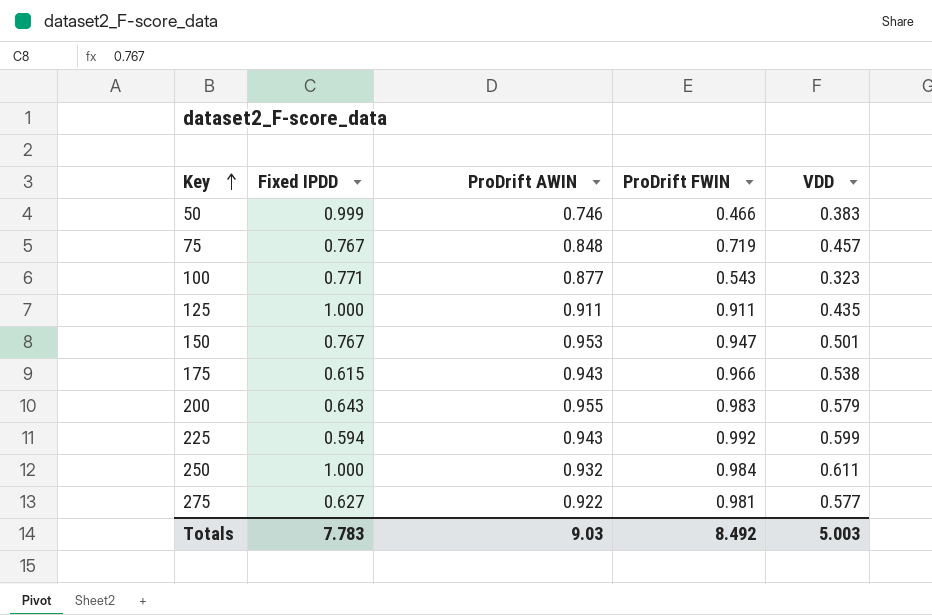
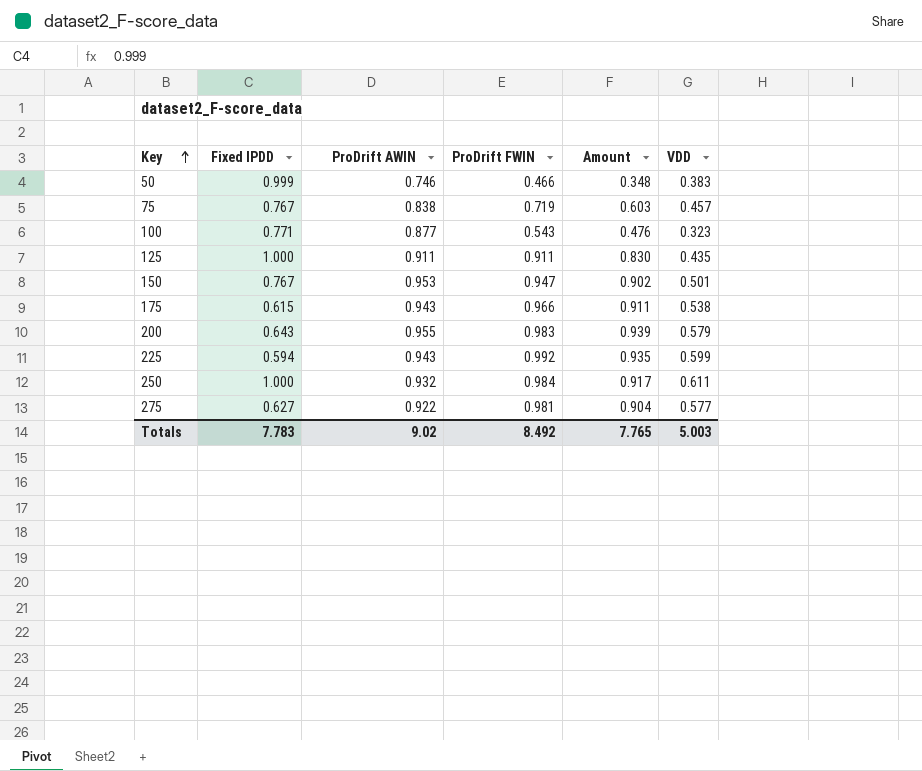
column Amount | formula: none -> [ProDrift AWIN] * [ProDrift FWIN]
75 | ProDrift AWIN: 0.848 -> 0.838
Totals | ProDrift AWIN: 9.03 -> 9.02

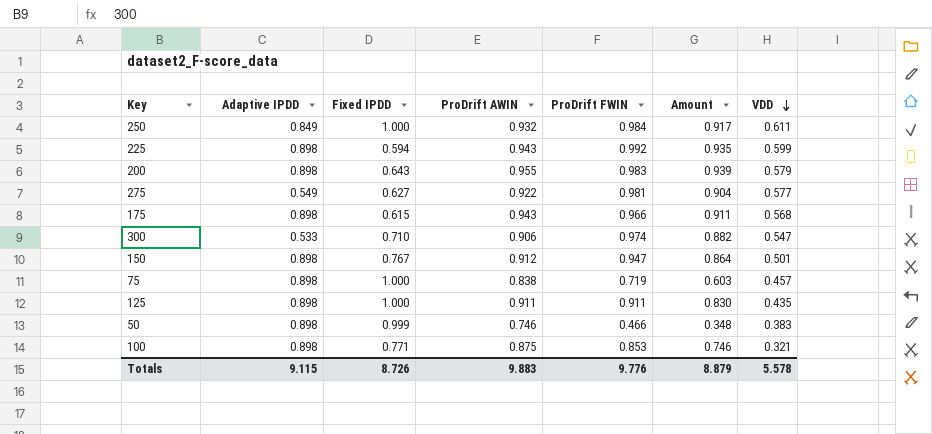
row order: Key ascending -> VDD descending
column Adaptive IPDD | position: none -> 2
175 | VDD: 0.538 -> 0.568
row 300: none -> 0.533 | 0.710 | 0.906 | 0.974 | 0.882 | 0.547
150 | ProDrift AWIN: 0.953 -> 0.912
150 | Amount: 0.902 -> 0.864
75 | Fixed IPDD: 0.767 -> 1.000
100 | ProDrift AWIN: 0.877 -> 0.875
100 | ProDrift FWIN: 0.543 -> 0.853
100 | Amount: 0.476 -> 0.746
100 | VDD: 0.323 -> 0.321
Totals | Fixed IPDD: 7.783 -> 8.726
Totals | ProDrift AWIN: 9.02 -> 9.883
Totals | ProDrift FWIN: 8.492 -> 9.776
Totals | Amount: 7.765 -> 8.879
Totals | VDD: 5.003 -> 5.578

